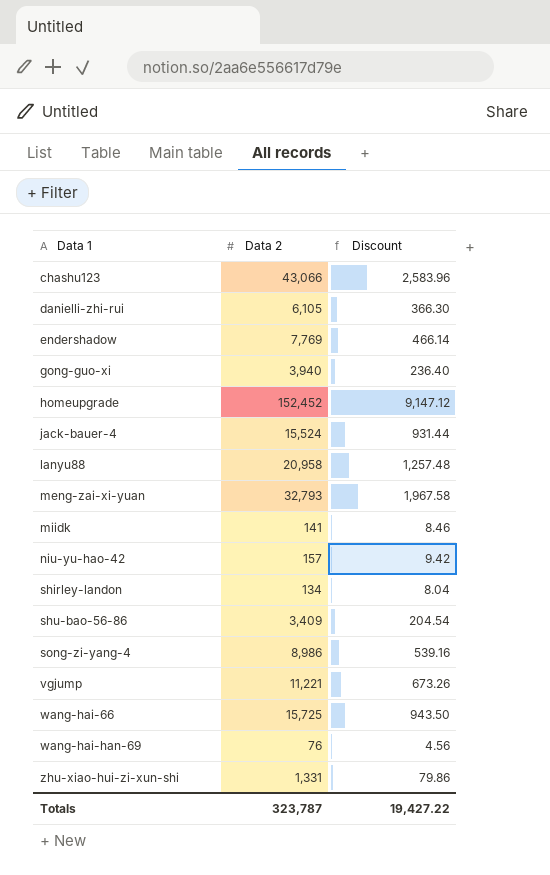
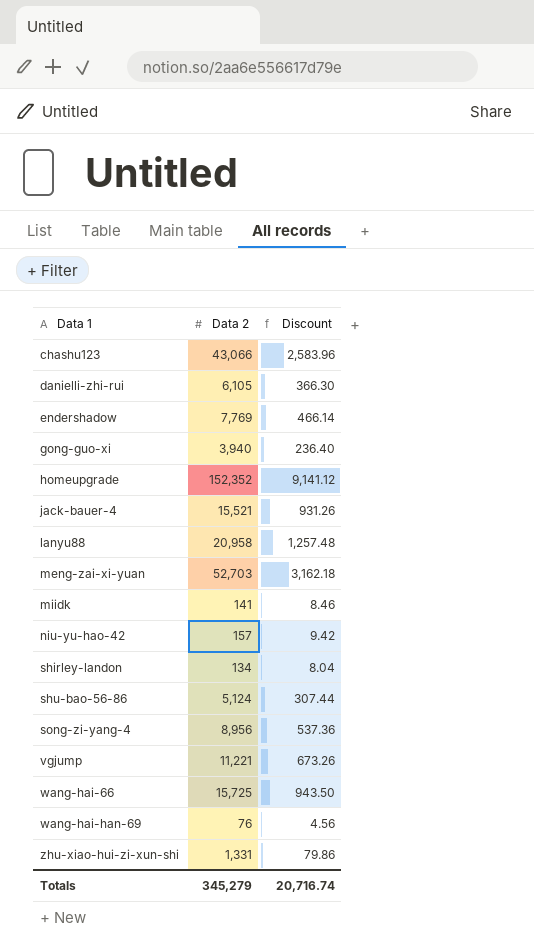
homeupgrade | Data 2: 152,452 -> 152,352
homeupgrade | Discount: 9,147.12 -> 9,141.12
jack-bauer-4 | Data 2: 15,524 -> 15,521
jack-bauer-4 | Discount: 931.44 -> 931.26
meng-zai-xi-yuan | Data 2: 32,793 -> 52,703
meng-zai-xi-yuan | Discount: 1,967.58 -> 3,162.18
shu-bao-56-86 | Data 2: 3,409 -> 5,124
shu-bao-56-86 | Discount: 204.54 -> 307.44
song-zi-yang-4 | Data 2: 8,986 -> 8,956
song-zi-yang-4 | Discount: 539.16 -> 537.36
Totals | Data 2: 323,787 -> 345,279
Totals | Discount: 19,427.22 -> 20,716.74

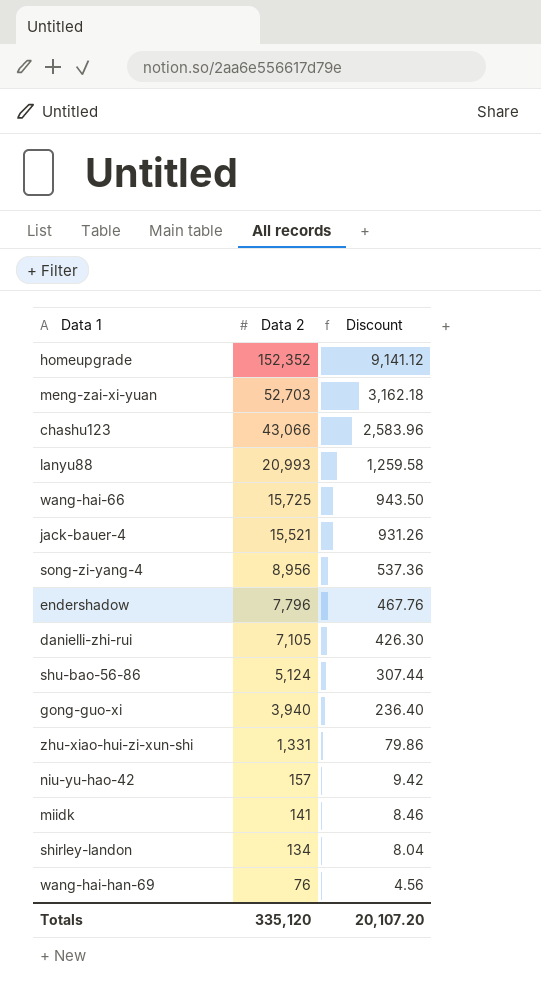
row order: Data 1 ascending -> Data 2 descending
row vgjump: 11,221 | 673.26 -> none
lanyu88 | Data 2: 20,958 -> 20,993
lanyu88 | Discount: 1,257.48 -> 1,259.58
endershadow | Data 2: 7,769 -> 7,796
endershadow | Discount: 466.14 -> 467.76
danielli-zhi-rui | Data 2: 6,105 -> 7,105
danielli-zhi-rui | Discount: 366.30 -> 426.30
Totals | Data 2: 345,279 -> 335,120
Totals | Discount: 20,716.74 -> 20,107.20

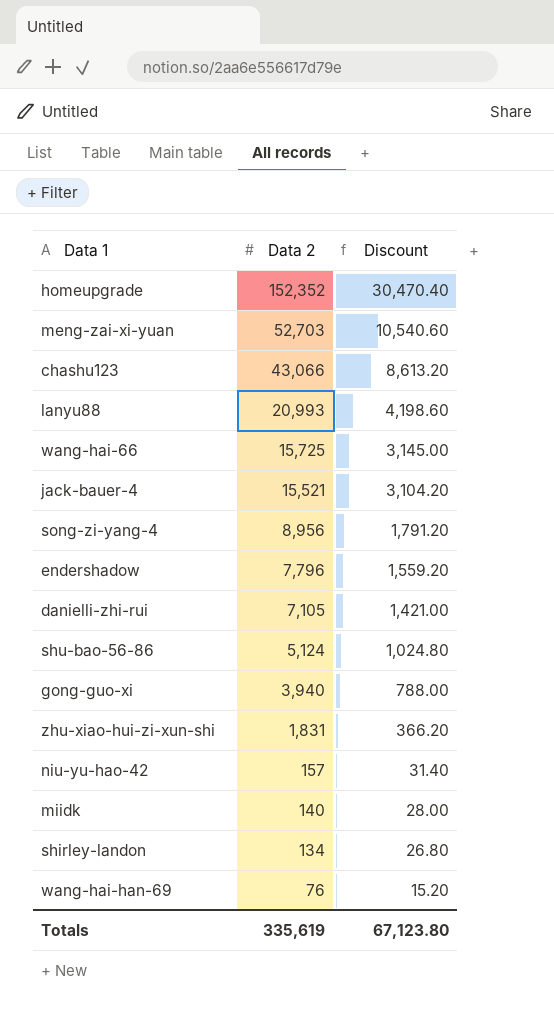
column Discount | formula: [Data 2] * 0.06 -> [Data 2] * 0.2
zhu-xiao-hui-zi-xun-shi | Data 2: 1,331 -> 1,831
miidk | Data 2: 141 -> 140
Totals | Data 2: 335,120 -> 335,619
Totals | Discount: 20,107.20 -> 67,123.80

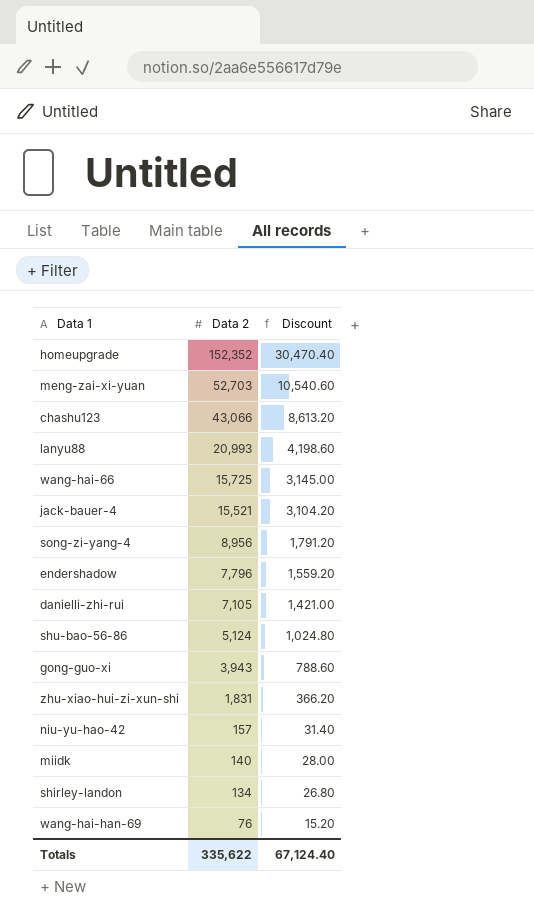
gong-guo-xi | Data 2: 3,940 -> 3,943
gong-guo-xi | Discount: 788.00 -> 788.60
Totals | Data 2: 335,619 -> 335,622
Totals | Discount: 67,123.80 -> 67,124.40

